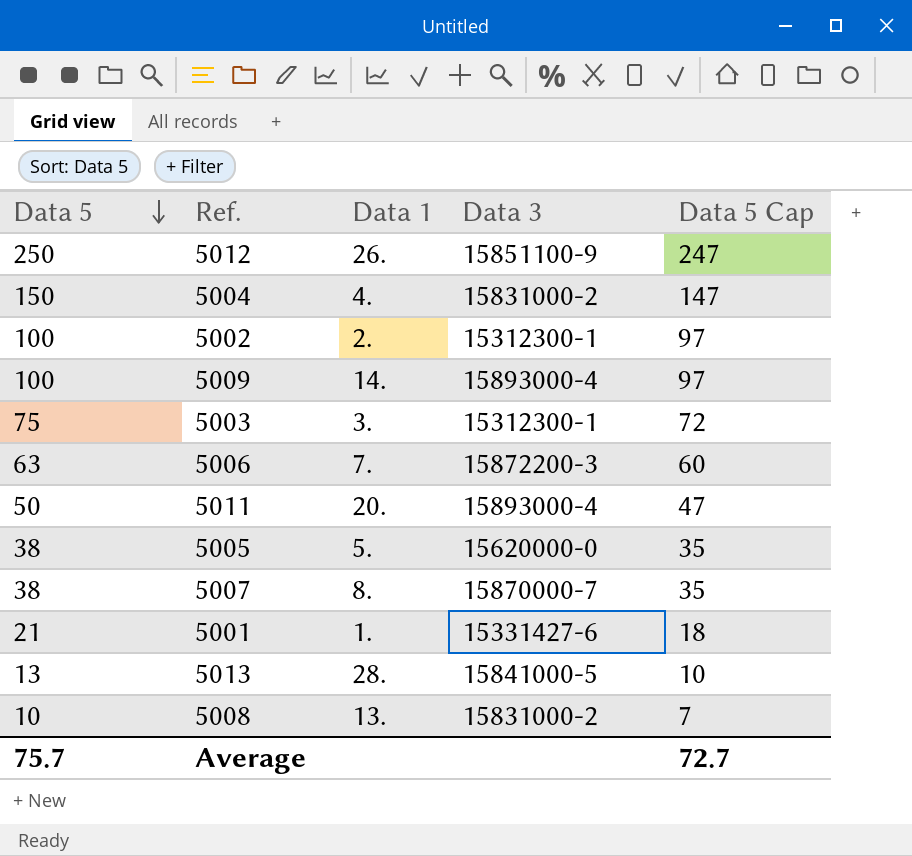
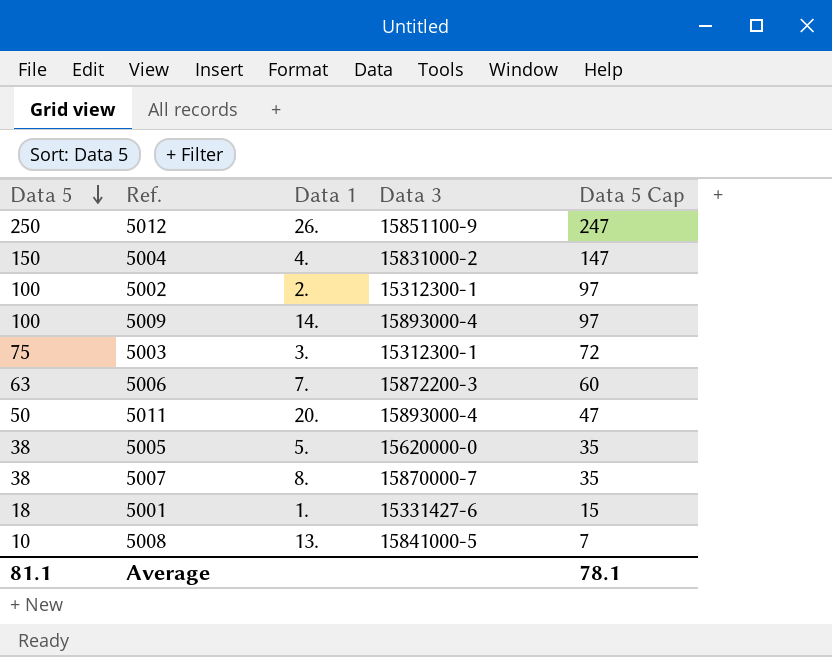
row 5013: 13 | 28. | 15841000-5 | 10 -> none
5001 | Data 5: 21 -> 18
5001 | Data 5 Cap: 18 -> 15
5008 | Data 3: 15831000-2 -> 15841000-5
Average | Data 5: 75.7 -> 81.1
Average | Data 5 Cap: 72.7 -> 78.1

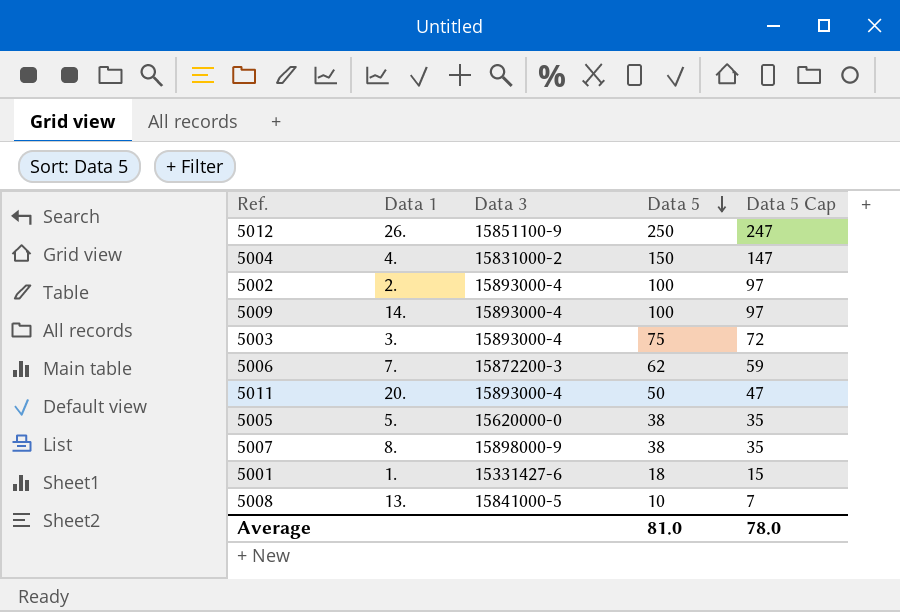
column Data 5 | position: 1 -> 4
5002 | Data 3: 15312300-1 -> 15893000-4
5003 | Data 3: 15312300-1 -> 15893000-4
5006 | Data 5: 63 -> 62
5006 | Data 5 Cap: 60 -> 59
5007 | Data 3: 15870000-7 -> 15898000-9
Average | Data 5: 81.1 -> 81.0
Average | Data 5 Cap: 78.1 -> 78.0

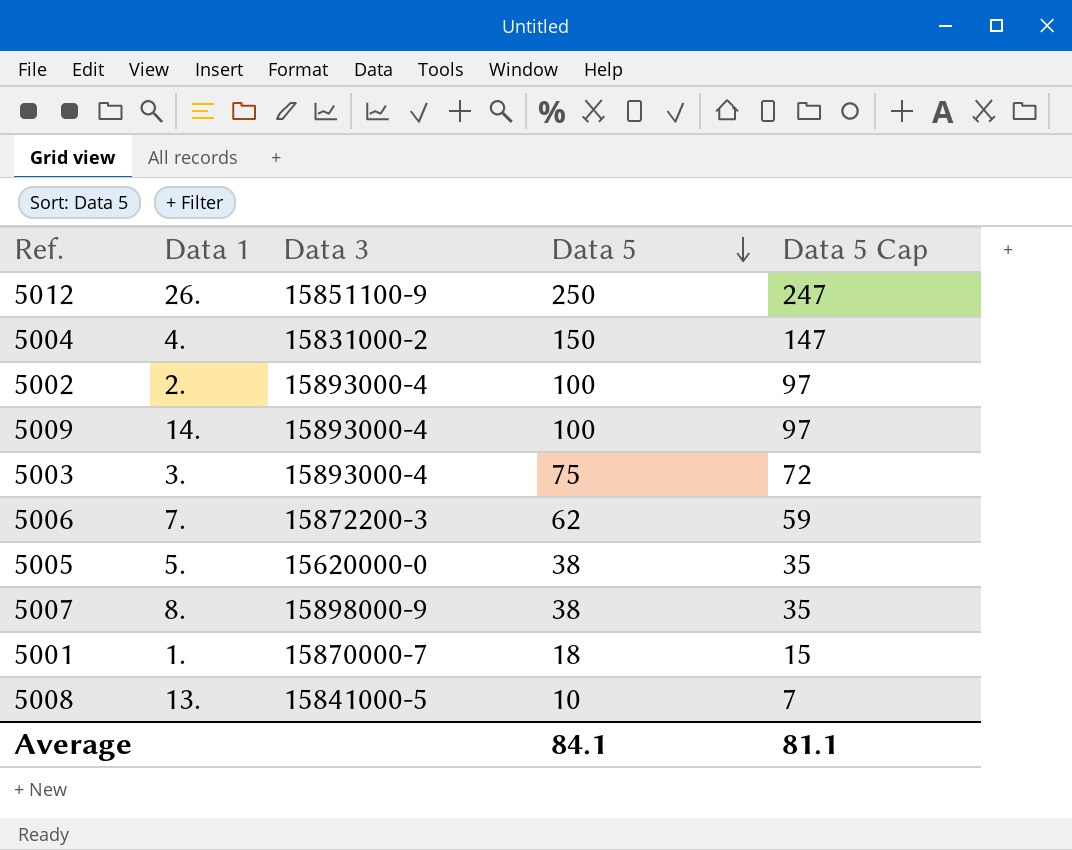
row 5011: 20. | 15893000-4 | 50 | 47 -> none
5001 | Data 3: 15331427-6 -> 15870000-7
Average | Data 5: 81.0 -> 84.1
Average | Data 5 Cap: 78.0 -> 81.1

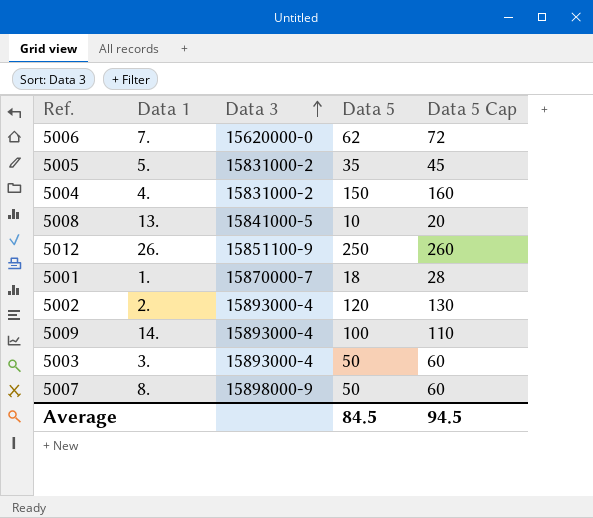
row order: Data 5 descending -> Data 3 ascending
column Data 5 Cap | formula: [Data 5] - 3 -> [Data 5] + 10
5006 | Data 3: 15872200-3 -> 15620000-0
5005 | Data 3: 15620000-0 -> 15831000-2
5005 | Data 5: 38 -> 35
5002 | Data 5: 100 -> 120
5003 | Data 5: 75 -> 50
5007 | Data 5: 38 -> 50
Average | Data 5: 84.1 -> 84.5
Average | Data 5 Cap: 81.1 -> 94.5

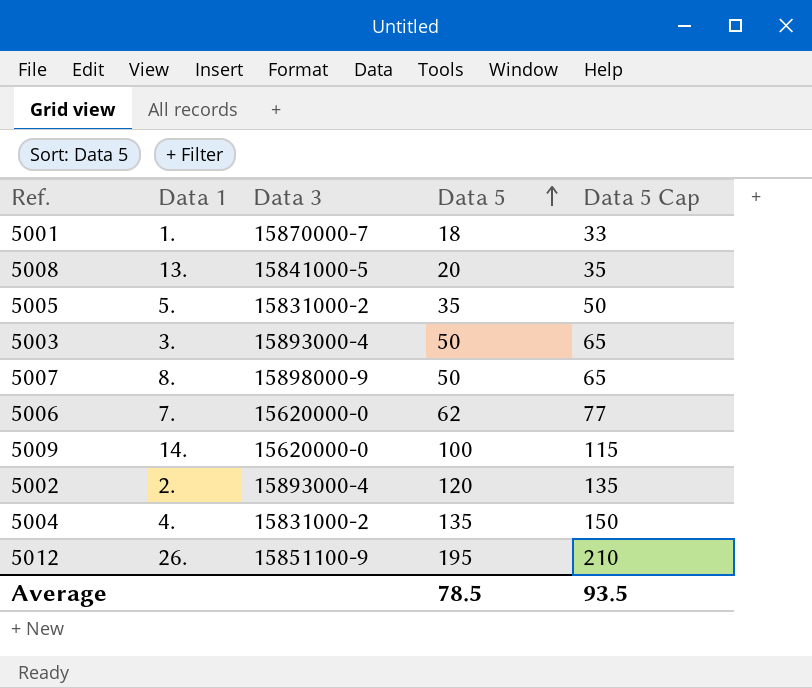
row order: Data 3 ascending -> Data 5 ascending
column Data 5 Cap | formula: [Data 5] + 10 -> [Data 5] + 15
5008 | Data 5: 10 -> 20
5009 | Data 3: 15893000-4 -> 15620000-0
5004 | Data 5: 150 -> 135
5012 | Data 5: 250 -> 195
Average | Data 5: 84.5 -> 78.5
Average | Data 5 Cap: 94.5 -> 93.5

